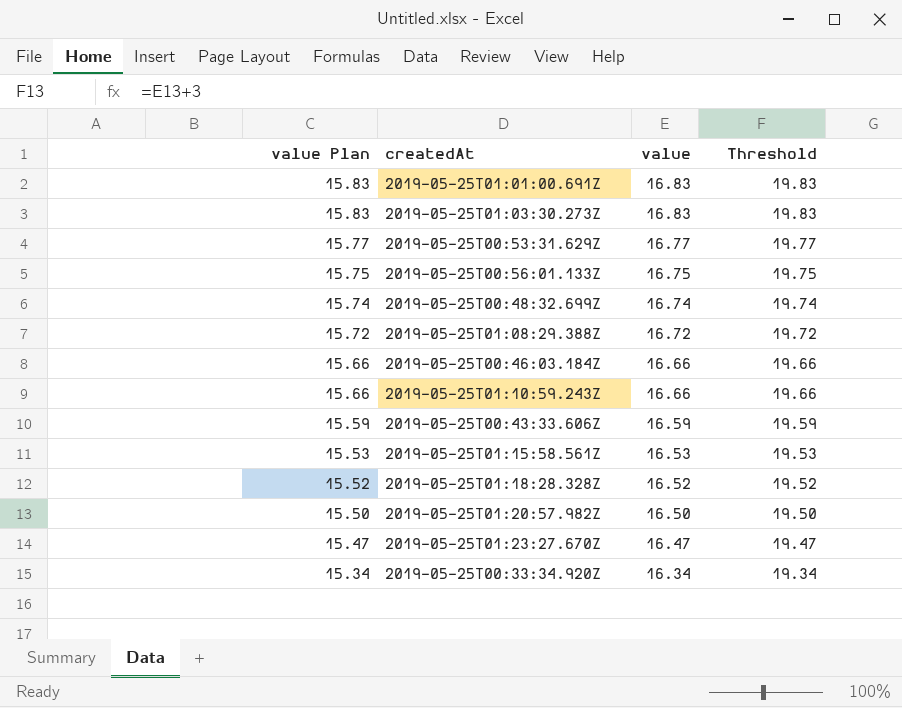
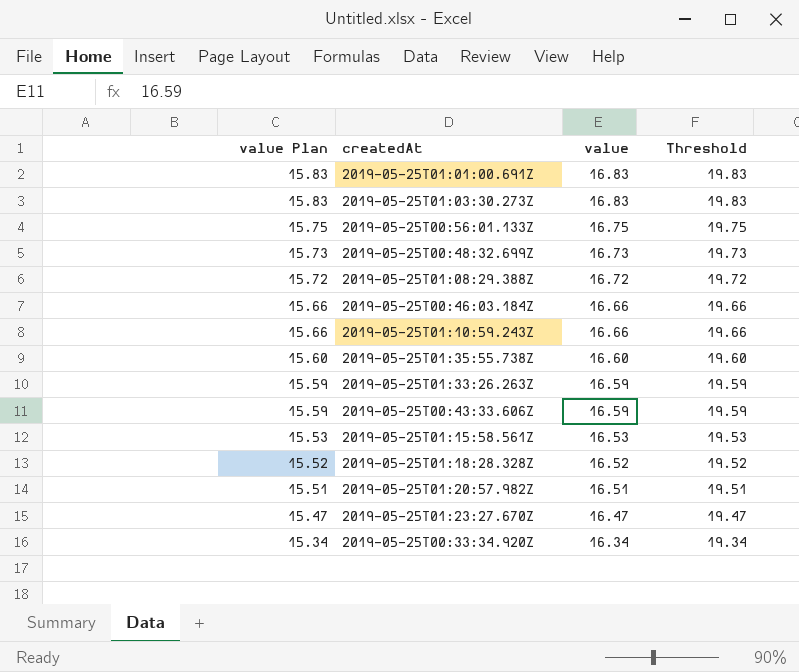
row 2019-05-25T00:53:31.629Z: 15.77 | 16.77 | 19.77 -> none
2019-05-25T00:48:32.699Z | value Plan: 15.74 -> 15.73
2019-05-25T00:48:32.699Z | value: 16.74 -> 16.73
2019-05-25T00:48:32.699Z | Threshold: 19.74 -> 19.73
row 2019-05-25T01:35:55.738Z: none -> 15.60 | 16.60 | 19.60
row 2019-05-25T01:33:26.263Z: none -> 15.59 | 16.59 | 19.59
2019-05-25T01:20:57.982Z | value Plan: 15.50 -> 15.51
2019-05-25T01:20:57.982Z | value: 16.50 -> 16.51
2019-05-25T01:20:57.982Z | Threshold: 19.50 -> 19.51

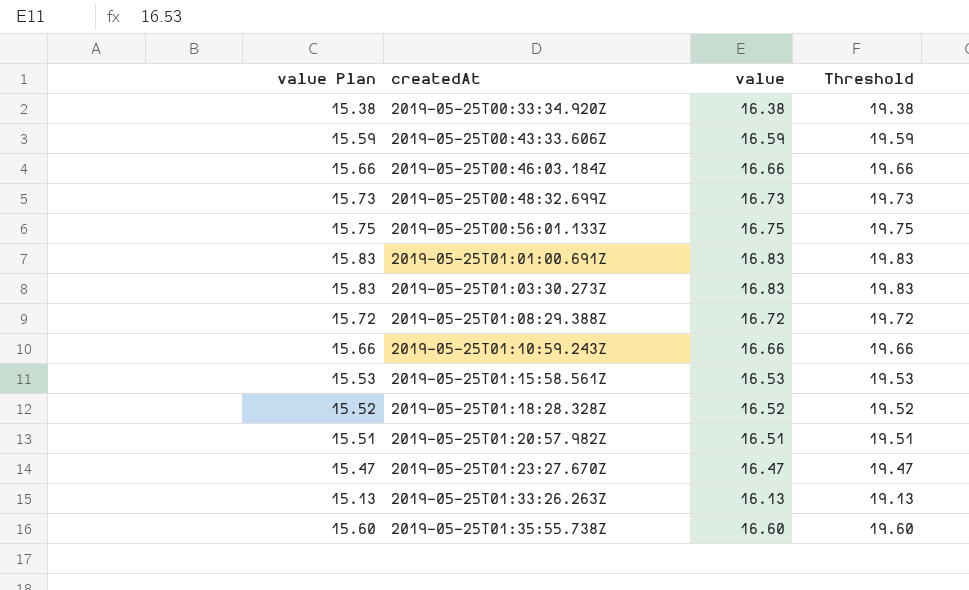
row order: value Plan descending -> createdAt ascending
2019-05-25T00:33:34.920Z | value Plan: 15.34 -> 15.38
2019-05-25T00:33:34.920Z | value: 16.34 -> 16.38
2019-05-25T00:33:34.920Z | Threshold: 19.34 -> 19.38
2019-05-25T01:33:26.263Z | value Plan: 15.59 -> 15.13
2019-05-25T01:33:26.263Z | value: 16.59 -> 16.13
2019-05-25T01:33:26.263Z | Threshold: 19.59 -> 19.13

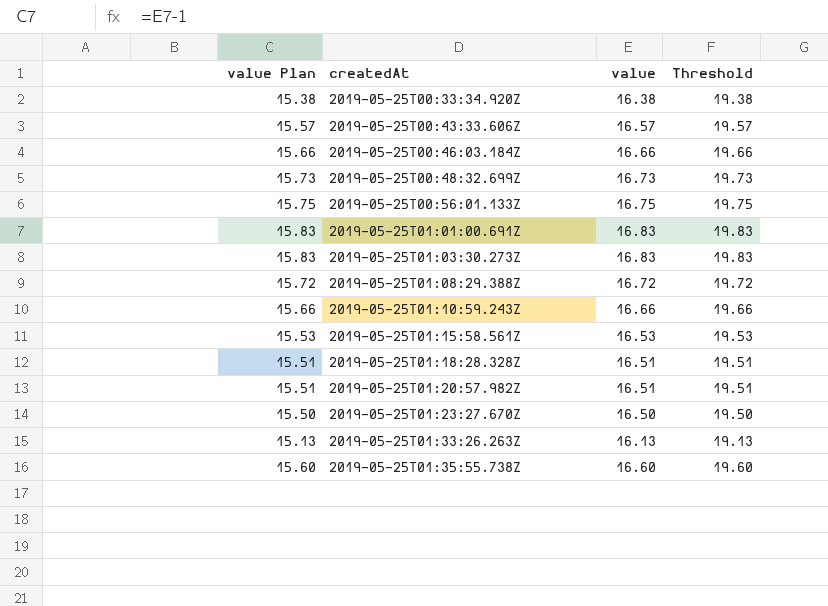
2019-05-25T00:43:33.606Z | value Plan: 15.59 -> 15.57
2019-05-25T00:43:33.606Z | value: 16.59 -> 16.57
2019-05-25T00:43:33.606Z | Threshold: 19.59 -> 19.57
2019-05-25T01:18:28.328Z | value Plan: 15.52 -> 15.51
2019-05-25T01:18:28.328Z | value: 16.52 -> 16.51
2019-05-25T01:18:28.328Z | Threshold: 19.52 -> 19.51
2019-05-25T01:23:27.670Z | value Plan: 15.47 -> 15.50
2019-05-25T01:23:27.670Z | value: 16.47 -> 16.50
2019-05-25T01:23:27.670Z | Threshold: 19.47 -> 19.50

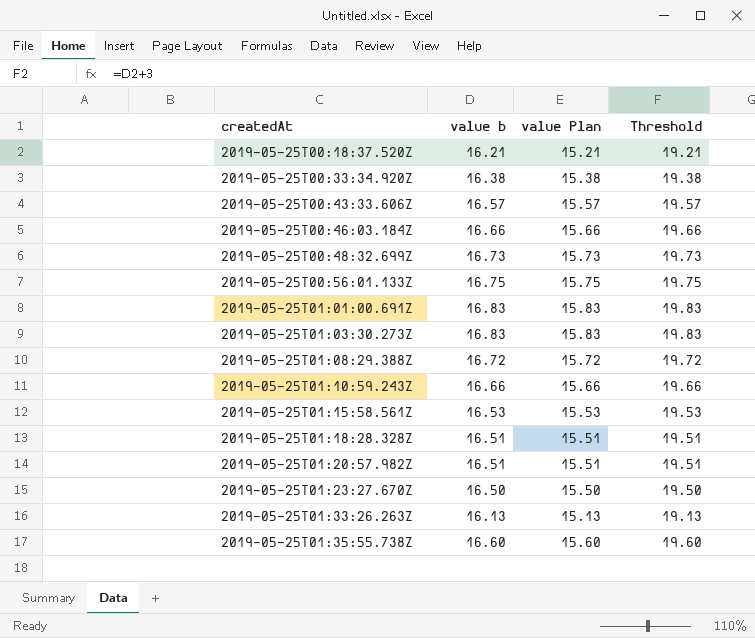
column name: value -> value b
column value Plan | position: 1 -> 3
row 2019-05-25T00:18:37.520Z: none -> 16.21 | 15.21 | 19.21

